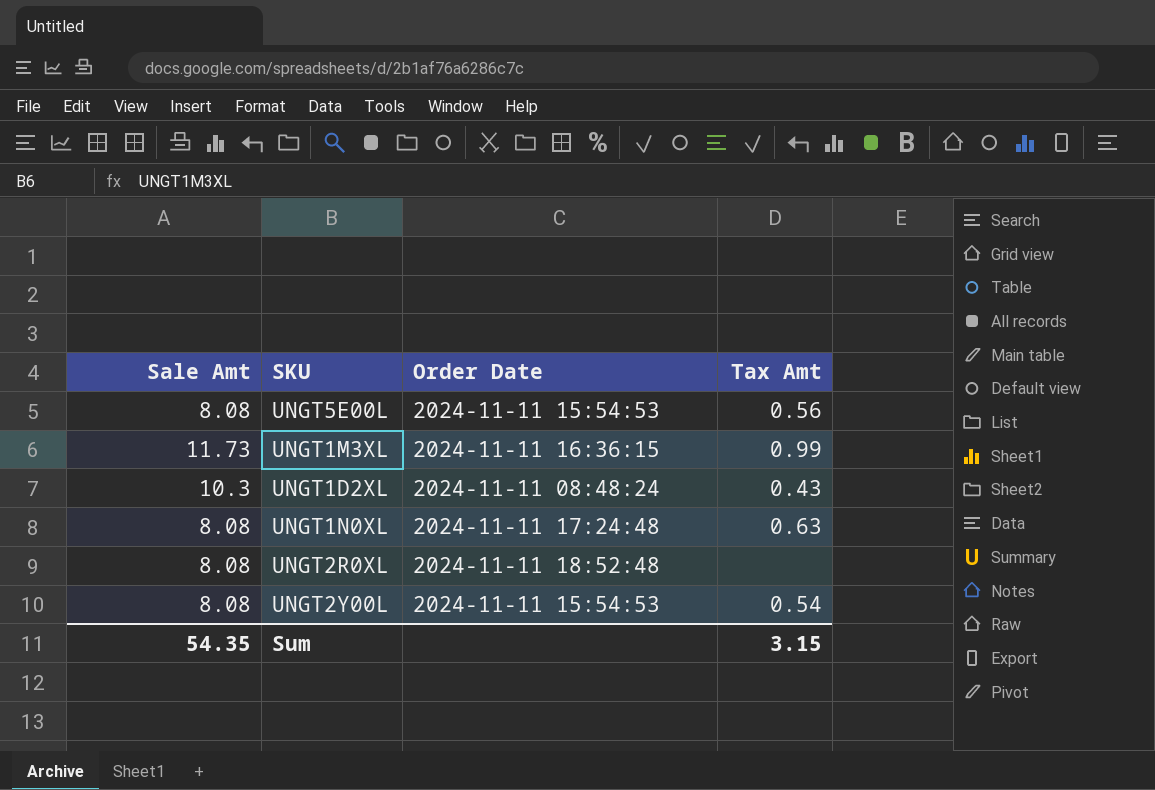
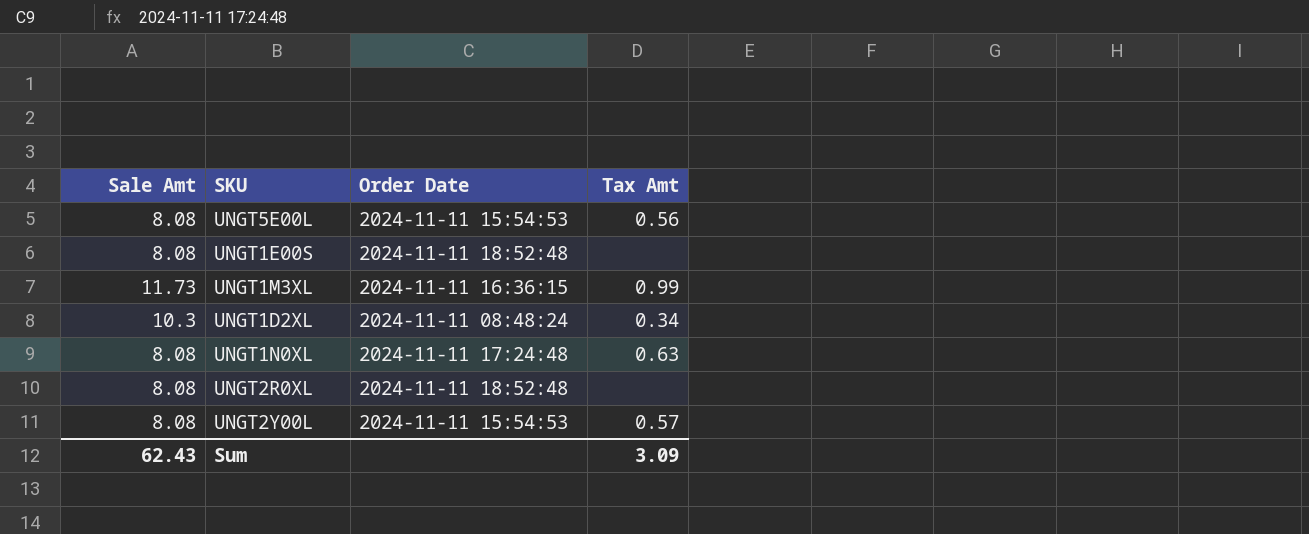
row UNGT1E00S: none -> 8.08 | 2024-11-11 18:52:48 | none
UNGT1D2XL | Tax Amt: 0.43 -> 0.34
UNGT2Y00L | Tax Amt: 0.54 -> 0.57
Sum | Sale Amt: 54.35 -> 62.43
Sum | Tax Amt: 3.15 -> 3.09

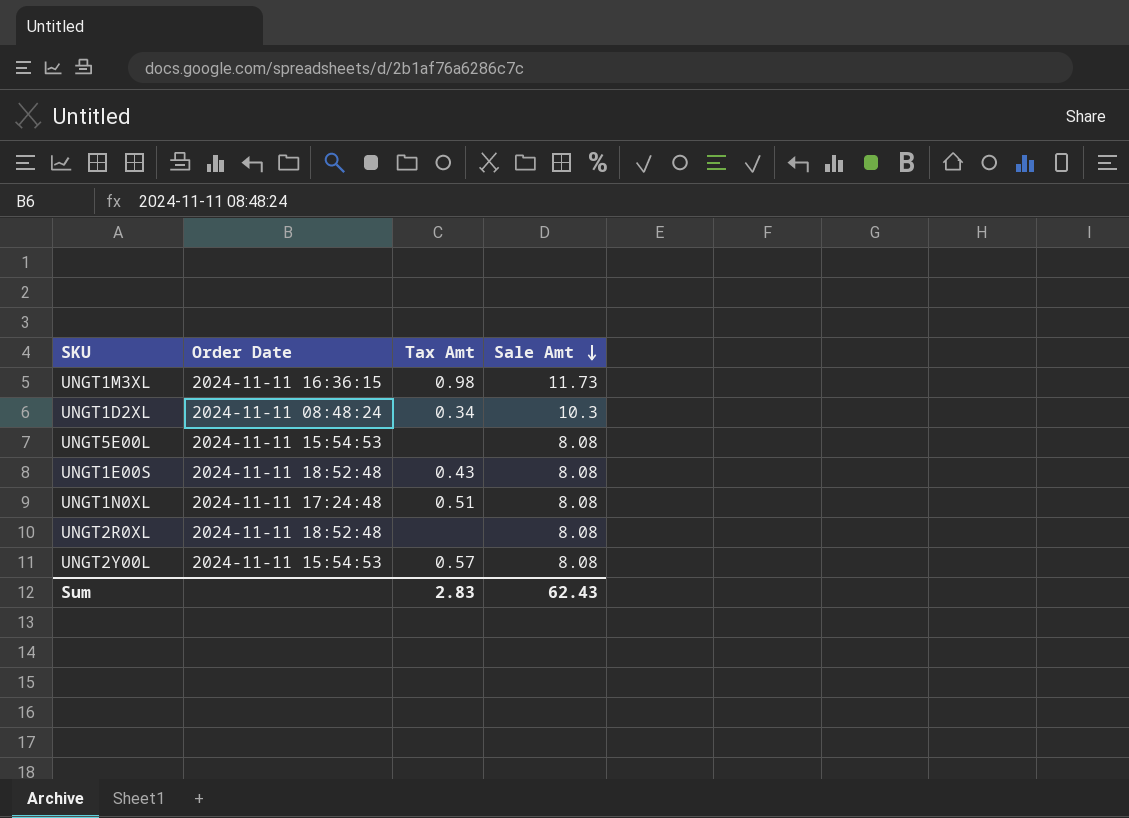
row order: none -> Sale Amt descending
column Sale Amt | position: 1 -> 4
UNGT1M3XL | Tax Amt: 0.99 -> 0.98
UNGT5E00L | Tax Amt: 0.56 -> none
UNGT1E00S | Tax Amt: none -> 0.43
UNGT1N0XL | Tax Amt: 0.63 -> 0.51
Sum | Tax Amt: 3.09 -> 2.83

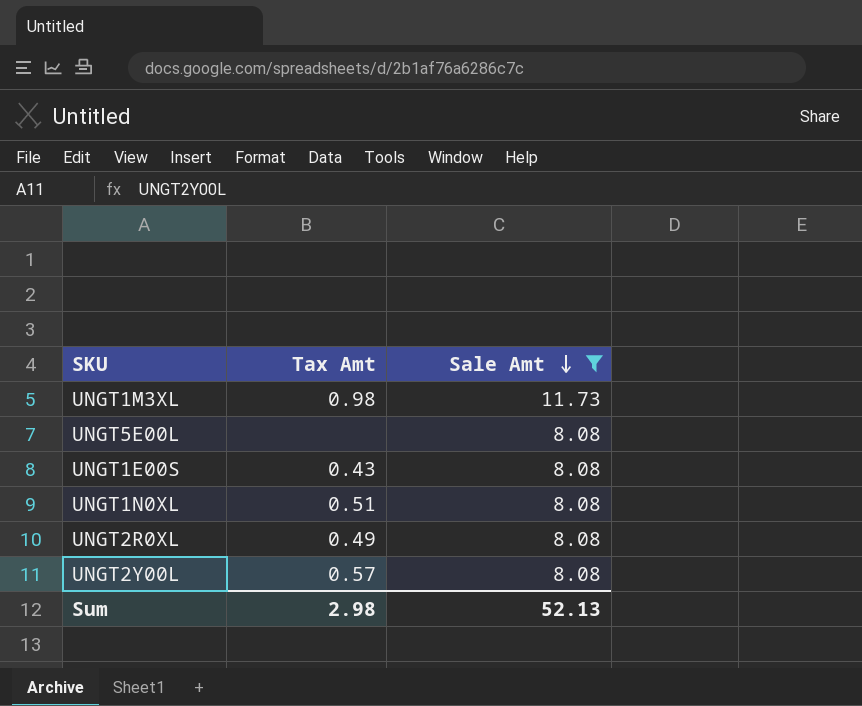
filter: none -> Sale Amt != 10.3
column Order Date | position: 2 -> none
UNGT2R0XL | Tax Amt: none -> 0.49
Sum | Tax Amt: 2.83 -> 2.98
Sum | Sale Amt: 62.43 -> 52.13

